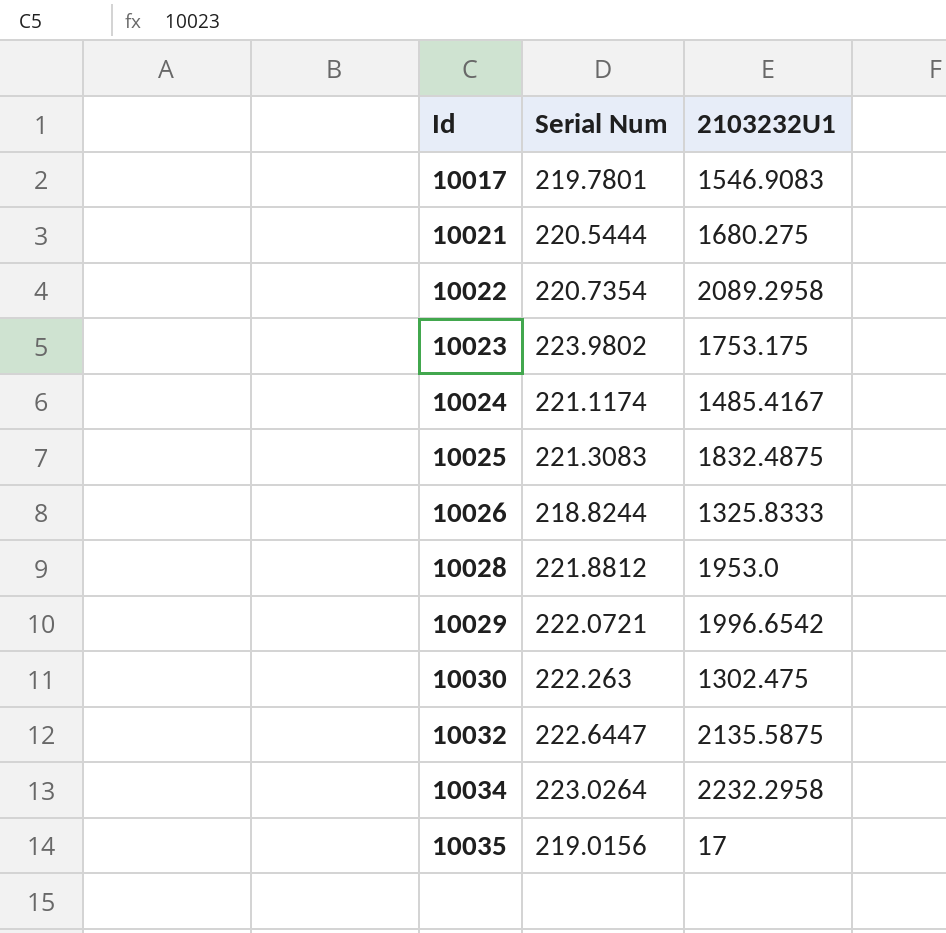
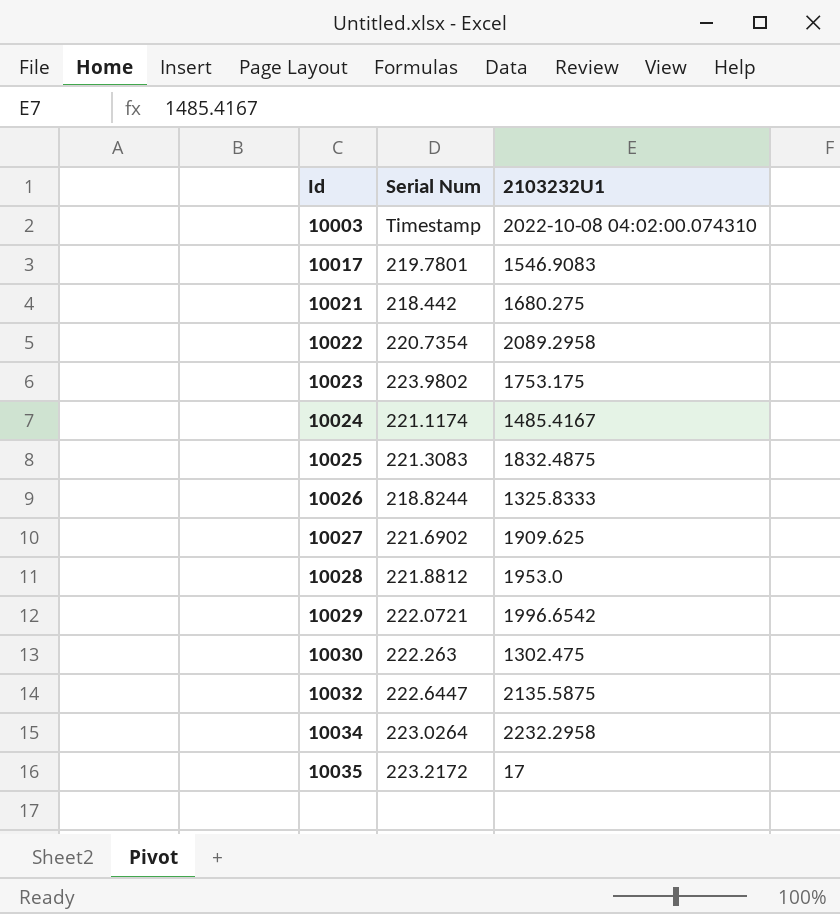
row 10003: none -> Timestamp | 2022-10-08 04:02:00.074310
10021 | Serial Num: 220.5444 -> 218.442
row 10027: none -> 221.6902 | 1909.625
10035 | Serial Num: 219.0156 -> 223.2172

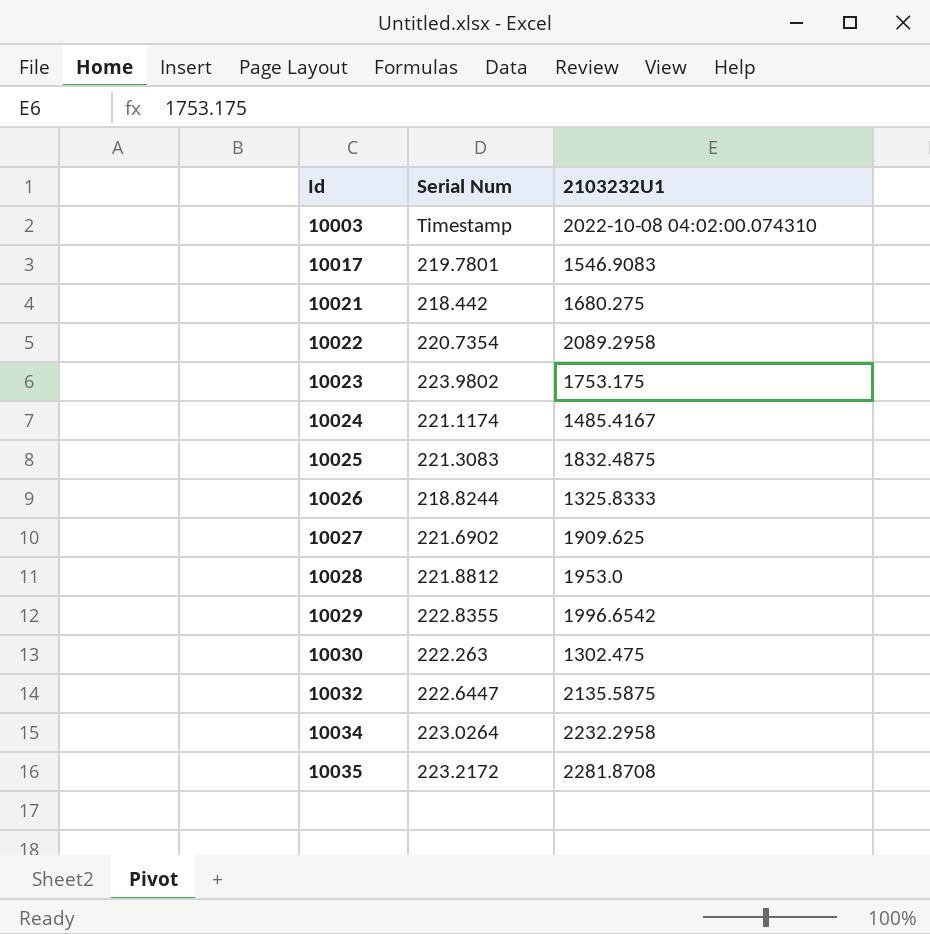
10029 | Serial Num: 222.0721 -> 222.8355
10035 | 2103232U1: 17 -> 2281.8708

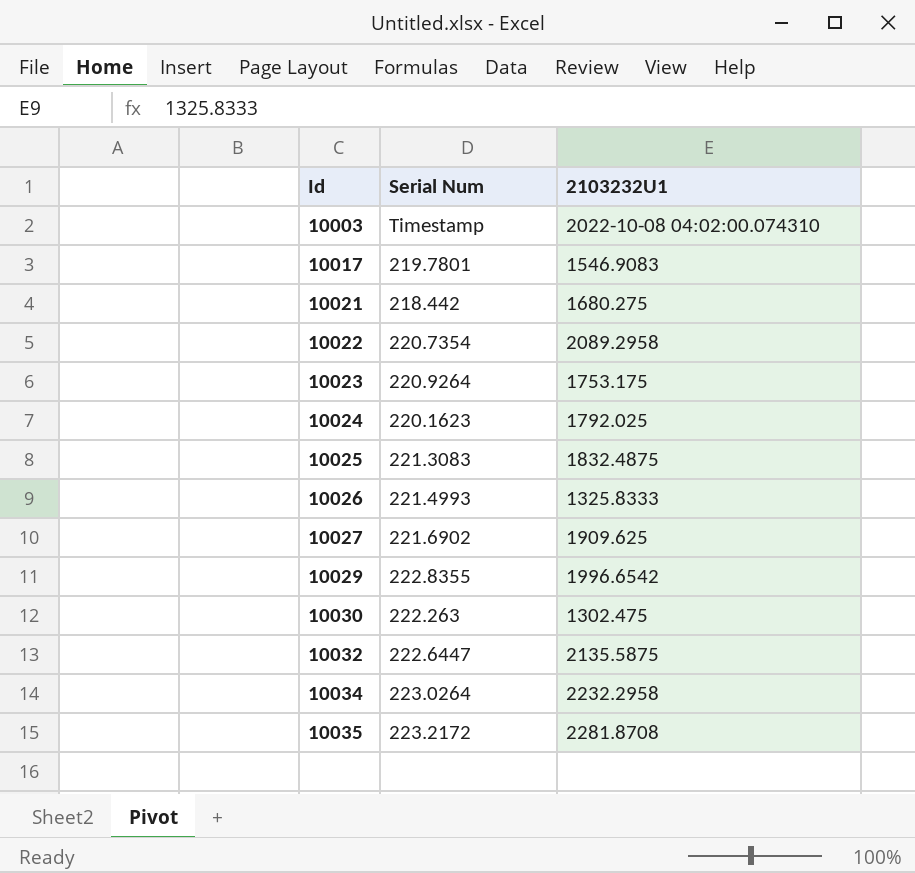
row 10028: 221.8812 | 1953.0 -> none
10023 | Serial Num: 223.9802 -> 220.9264
10024 | Serial Num: 221.1174 -> 220.1623
10024 | 2103232U1: 1485.4167 -> 1792.025
10026 | Serial Num: 218.8244 -> 221.4993

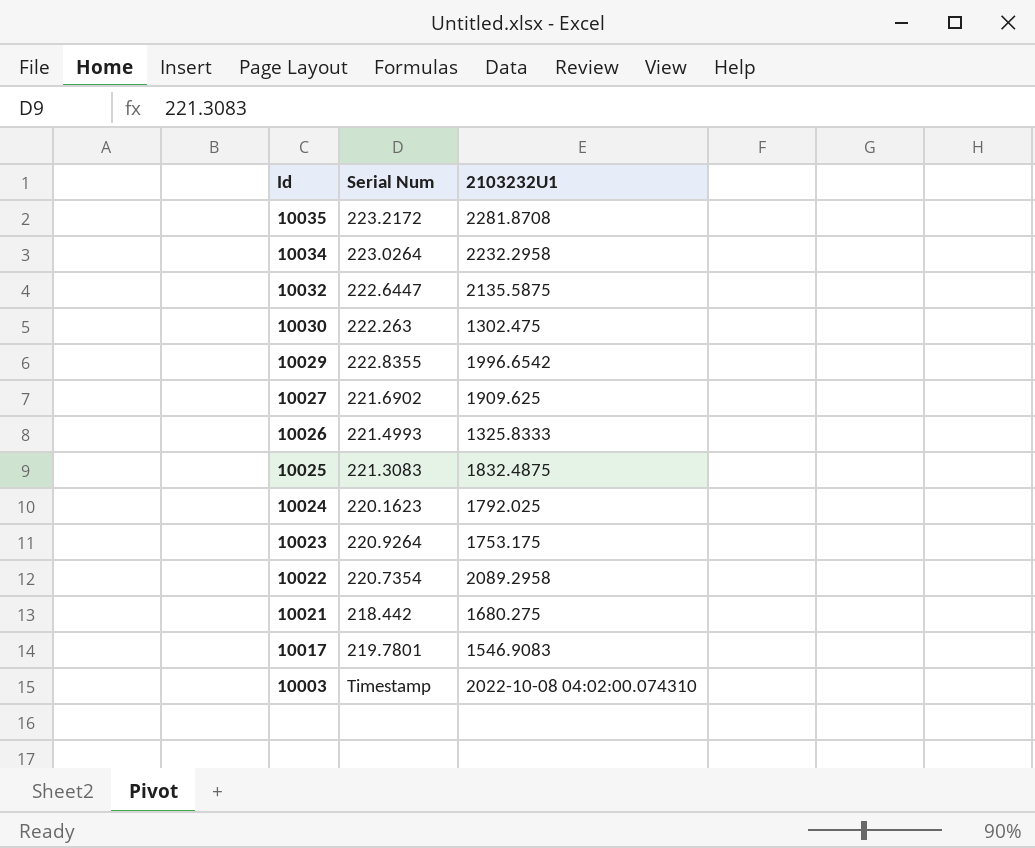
row order: Id ascending -> Id descending

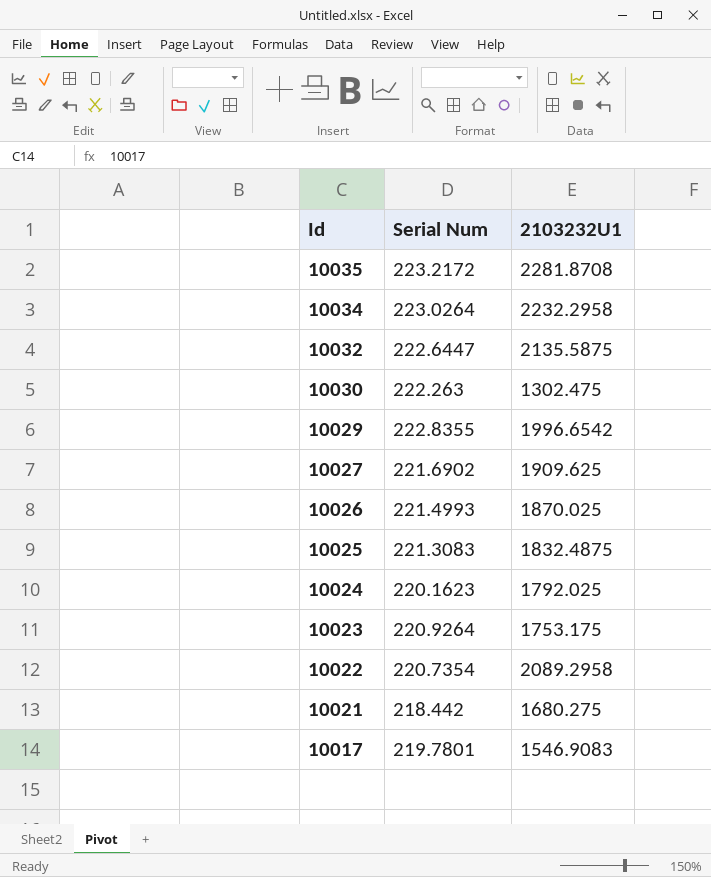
row 10003: Timestamp | 2022-10-08 04:02:00.074310 -> none
10026 | 2103232U1: 1325.8333 -> 1870.025

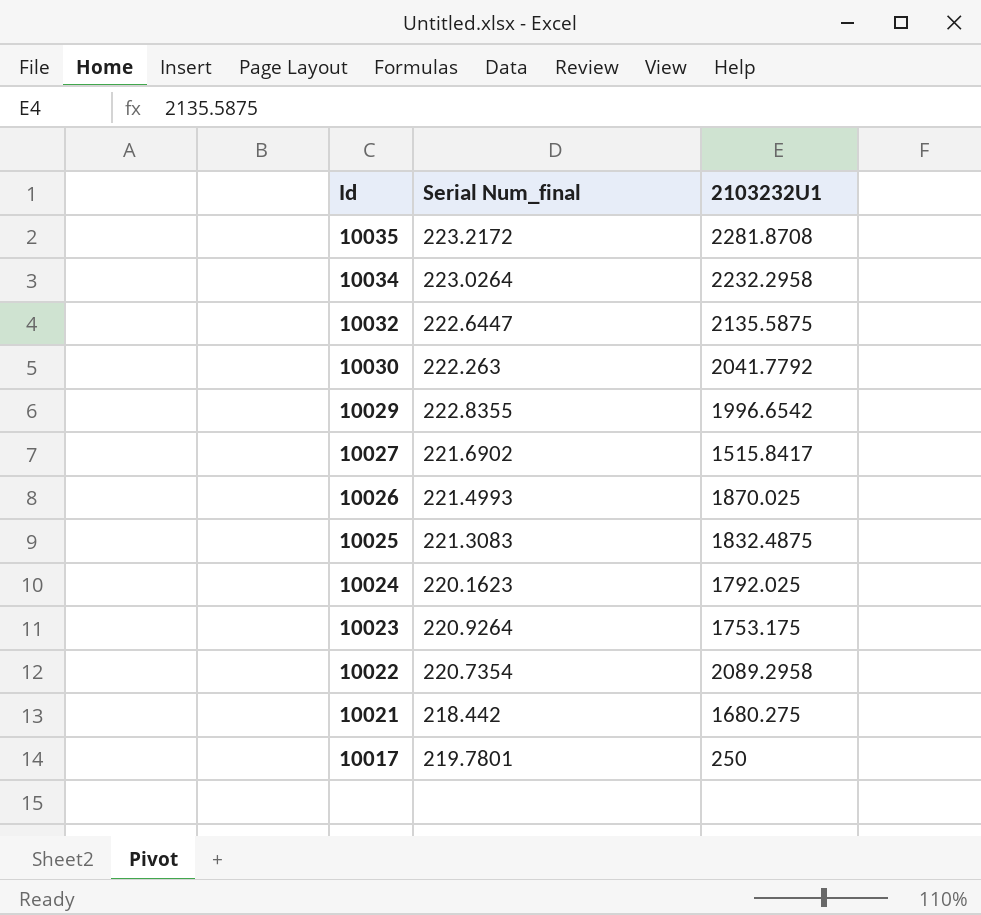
column name: Serial Num -> Serial Num_final
10030 | 2103232U1: 1302.475 -> 2041.7792
10027 | 2103232U1: 1909.625 -> 1515.8417
10017 | 2103232U1: 1546.9083 -> 250

